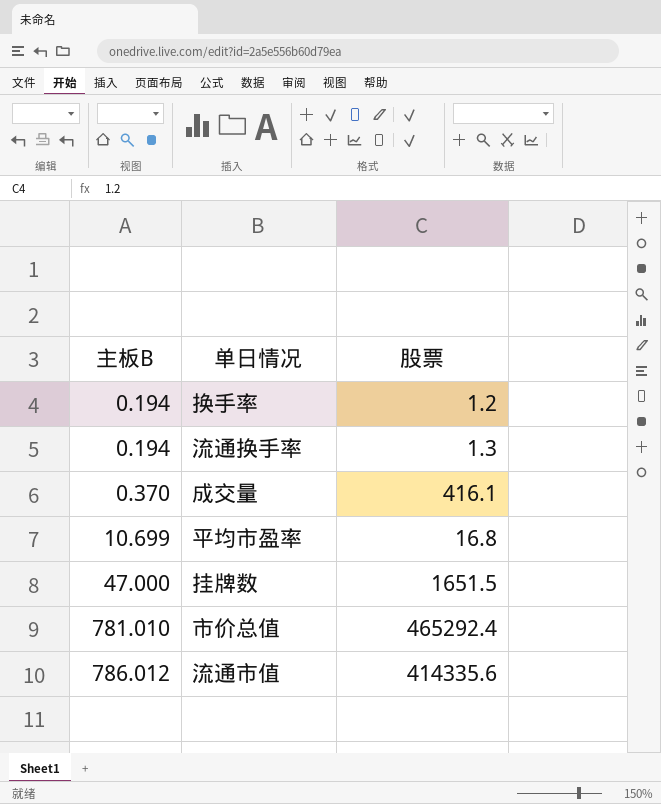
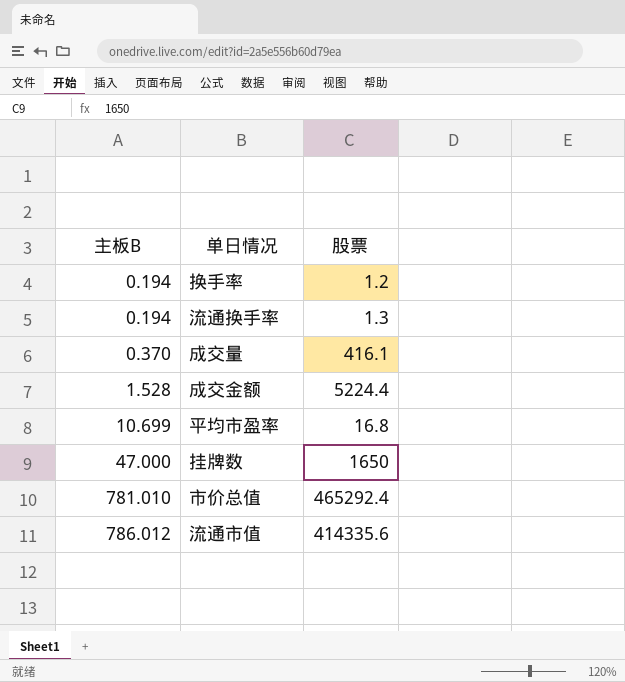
row 成交金额: none -> 1.528 | 5224.4
挂牌数 | 股票: 1651.5 -> 1650

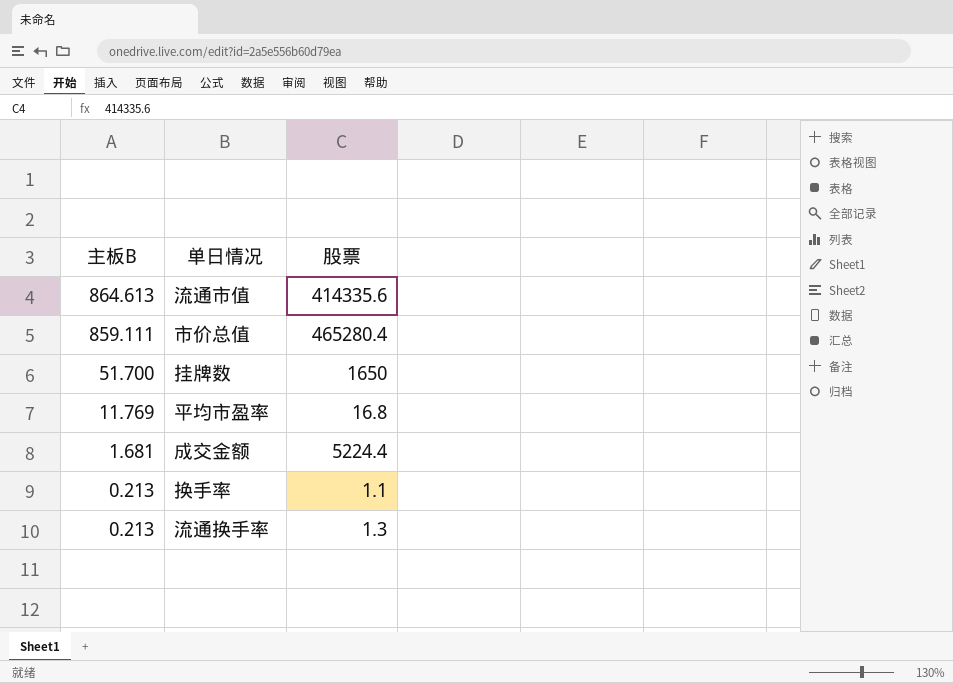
row order: 主板B ascending -> 主板B descending
row 成交量: 0.370 | 416.1 -> none
流通市值 | 主板B: 786.012 -> 864.613
市价总值 | 主板B: 781.010 -> 859.111
市价总值 | 股票: 465292.4 -> 465280.4
挂牌数 | 主板B: 47.000 -> 51.700
平均市盈率 | 主板B: 10.699 -> 11.769
成交金额 | 主板B: 1.528 -> 1.681
换手率 | 主板B: 0.194 -> 0.213
换手率 | 股票: 1.2 -> 1.1
流通换手率 | 主板B: 0.194 -> 0.213

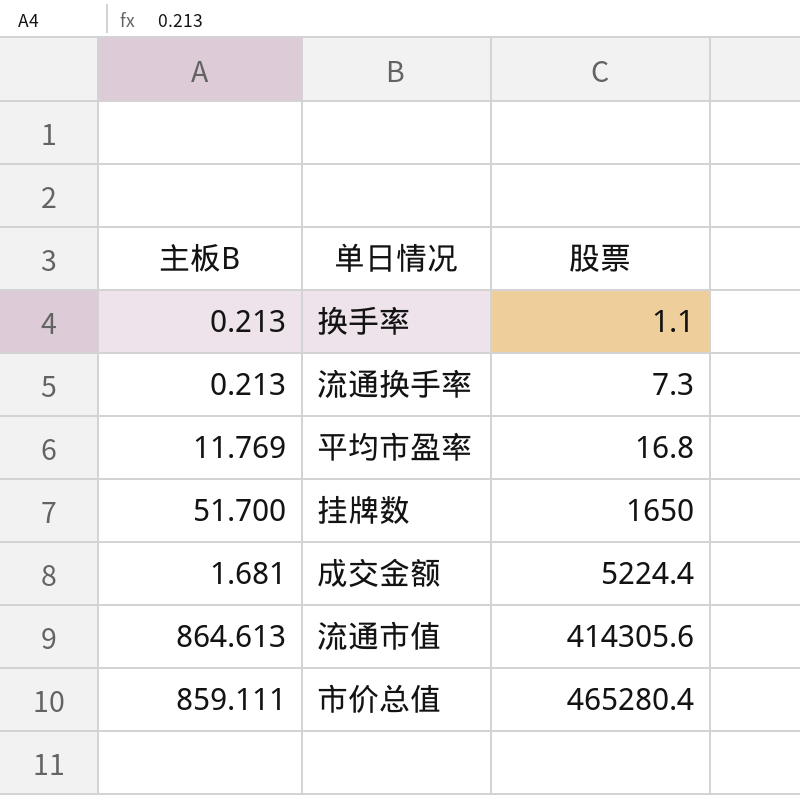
row order: 主板B descending -> 股票 ascending
流通换手率 | 股票: 1.3 -> 7.3
流通市值 | 股票: 414335.6 -> 414305.6

